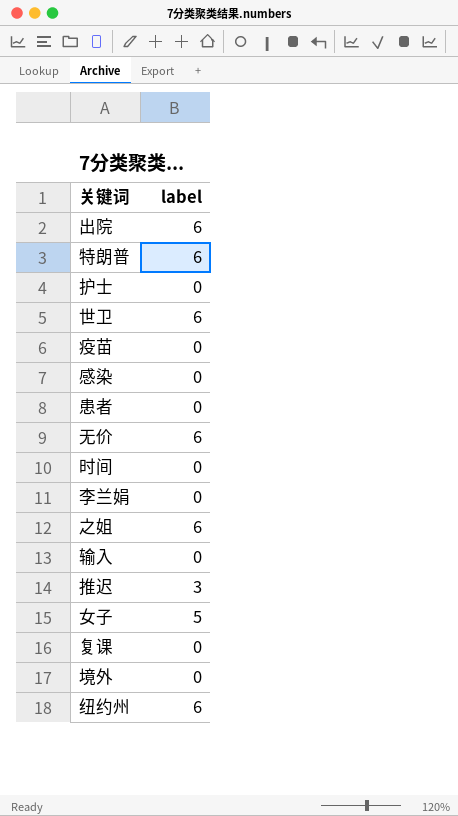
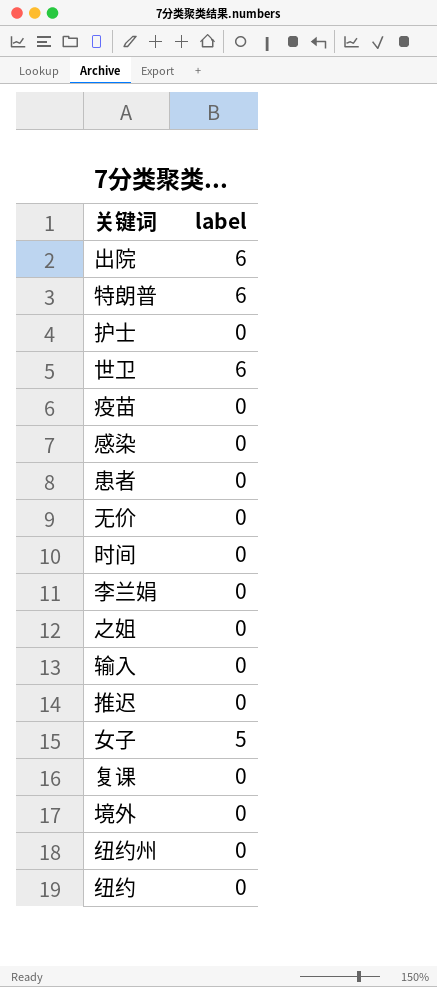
无价 | label: 6 -> 0
之姐 | label: 6 -> 0
推迟 | label: 3 -> 0
纽约州 | label: 6 -> 0
row 纽约: none -> 0

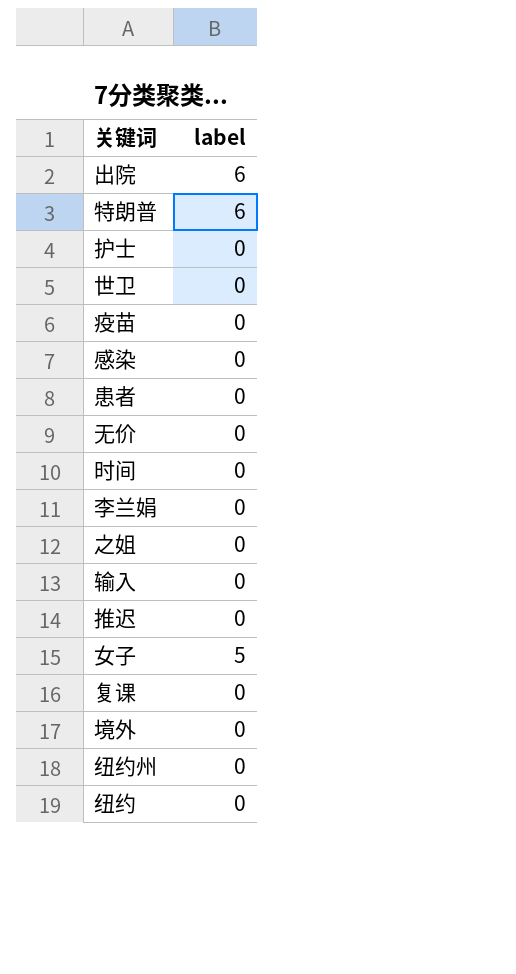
世卫 | label: 6 -> 0

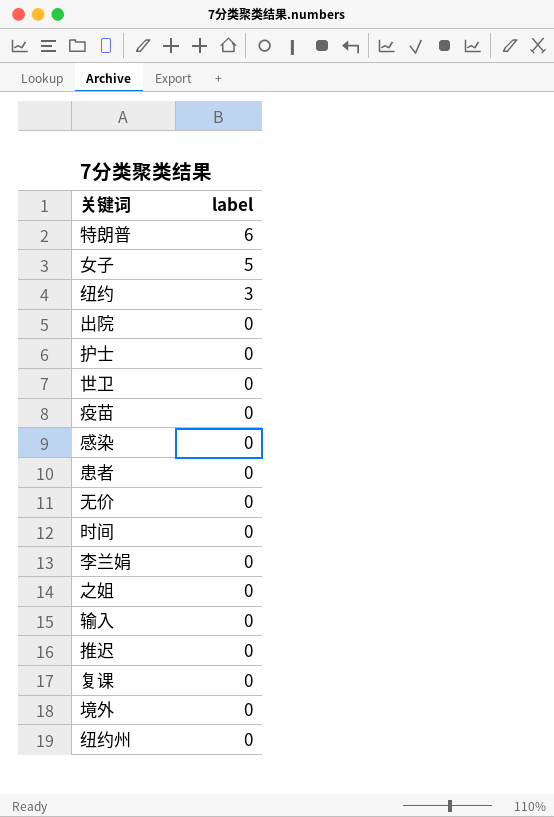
row order: none -> label descending
纽约 | label: 0 -> 3
出院 | label: 6 -> 0

